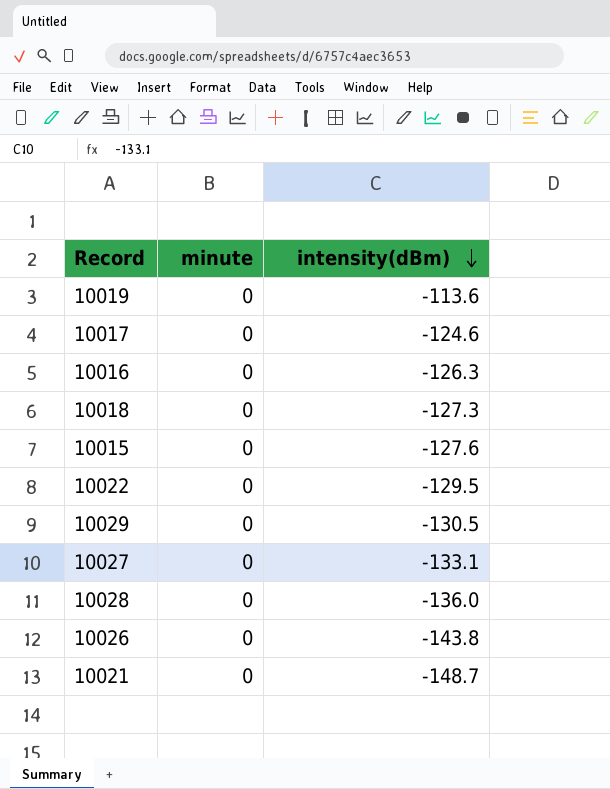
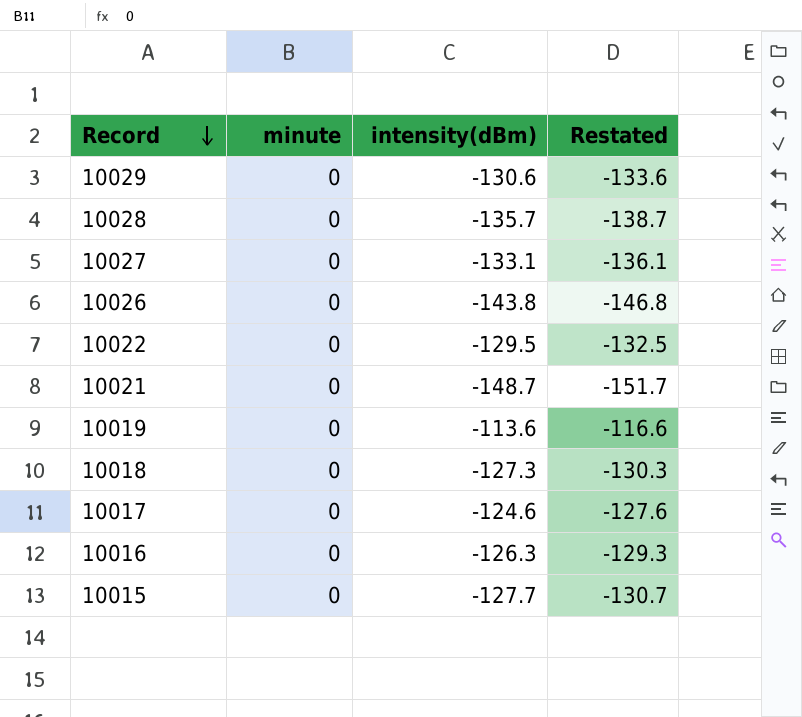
row order: intensity(dBm) descending -> Record descending
column Restated | formula: none -> [intensity(dBm)] - 3
10029 | intensity(dBm): -130.5 -> -130.6
10028 | intensity(dBm): -136.0 -> -135.7
10015 | intensity(dBm): -127.6 -> -127.7

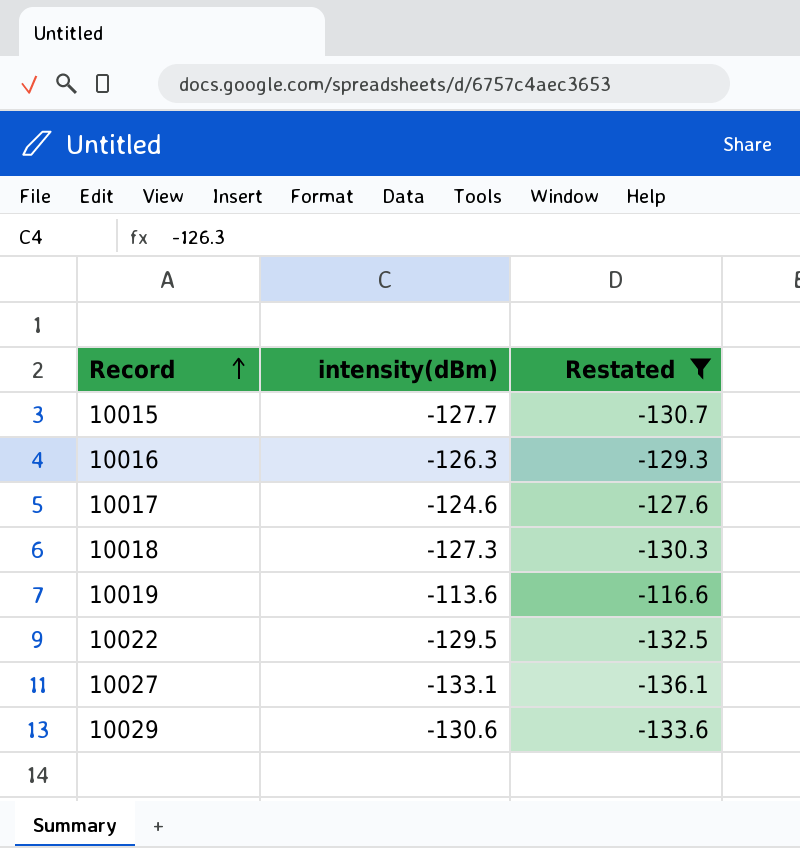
filter: none -> Restated >= -136.1
row order: Record descending -> Record ascending
column minute | position: 2 -> none

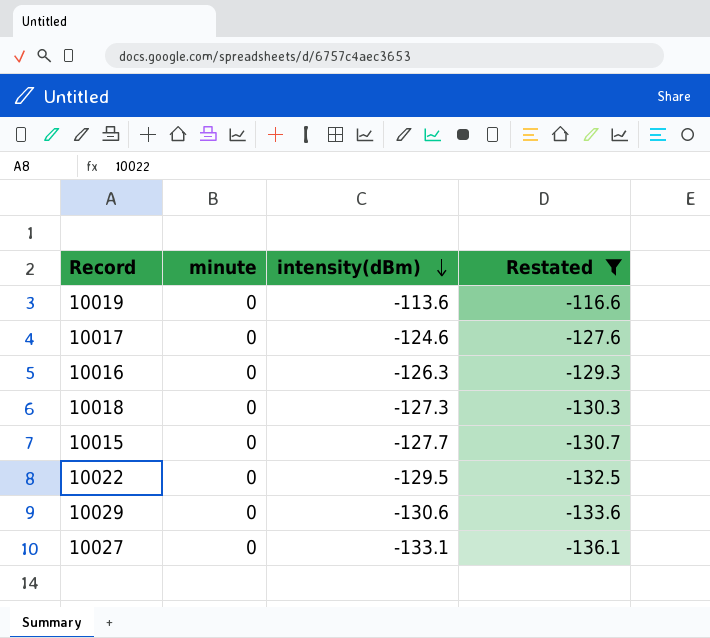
row order: Record ascending -> intensity(dBm) descending
column minute | position: none -> 2

